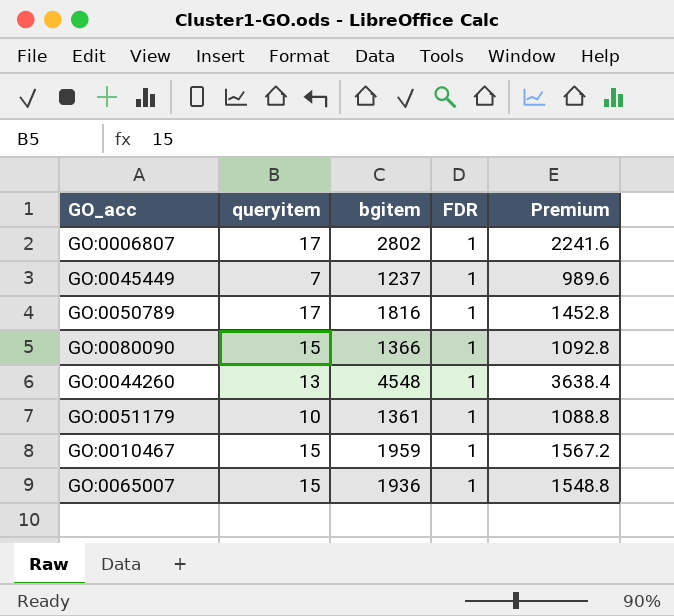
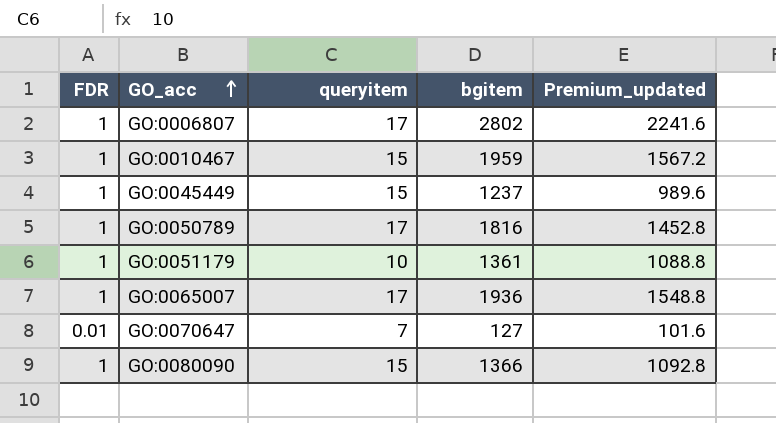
row order: none -> GO_acc ascending
column FDR | position: 4 -> 1
column name: Premium -> Premium_updated
row GO:0044260: 13 | 4548 | 1 | 3638.4 -> none
GO:0045449 | queryitem: 7 -> 15
GO:0065007 | queryitem: 15 -> 17
row GO:0070647: none -> 0.01 | 7 | 127 | 101.6

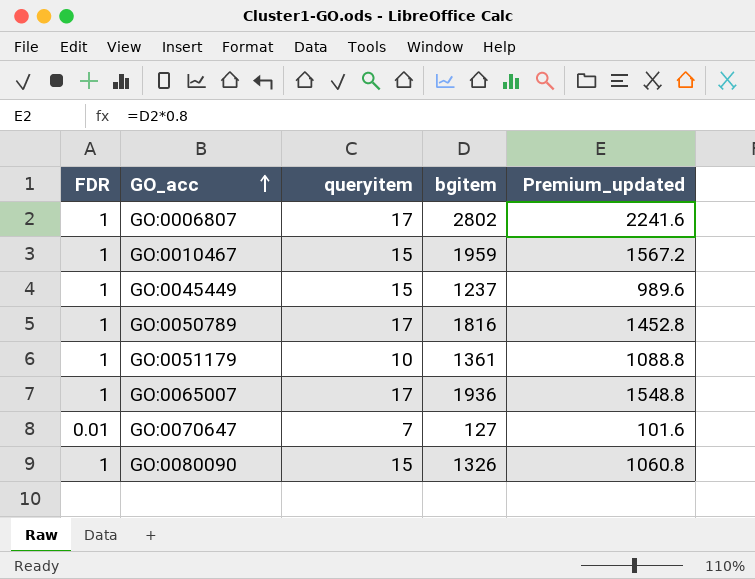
GO:0080090 | bgitem: 1366 -> 1326
GO:0080090 | Premium_updated: 1092.8 -> 1060.8

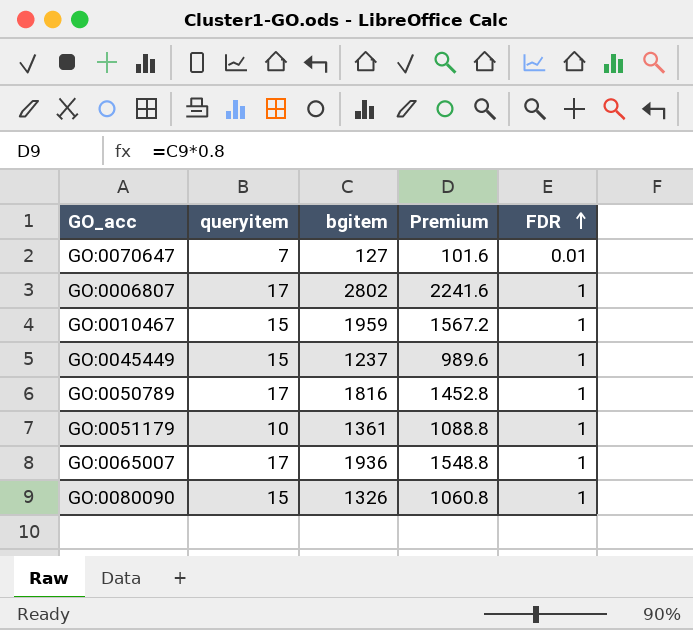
row order: GO_acc ascending -> FDR ascending
column name: Premium_updated -> Premium
column FDR | position: 1 -> 5

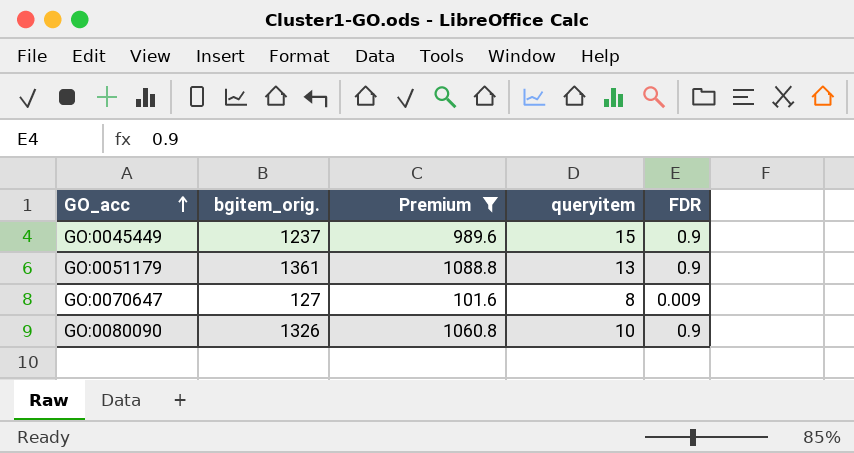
filter: none -> Premium <= 1088.8
row order: FDR ascending -> GO_acc ascending
column name: bgitem -> bgitem_orig.
column queryitem | position: 2 -> 4
GO:0045449 | FDR: 1 -> 0.9
GO:0051179 | queryitem: 10 -> 13
GO:0051179 | FDR: 1 -> 0.9
GO:0070647 | queryitem: 7 -> 8
GO:0070647 | FDR: 0.01 -> 0.009
GO:0080090 | queryitem: 15 -> 10
GO:0080090 | FDR: 1 -> 0.9

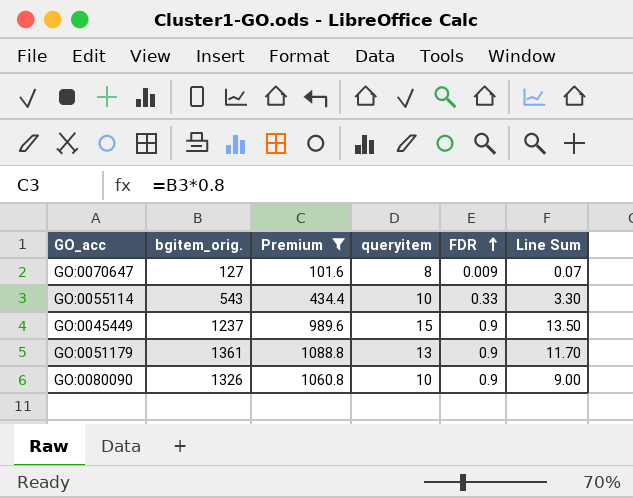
row order: GO_acc ascending -> FDR ascending
column Line Sum | formula: none -> [queryitem] * [FDR]
row GO:0055114: none -> 543 | 434.4 | 10 | 0.33 | 3.30

